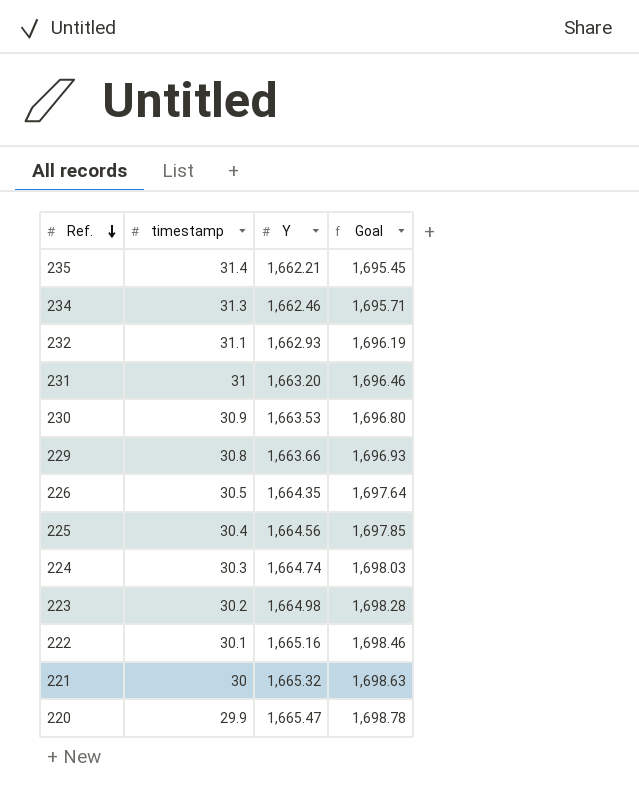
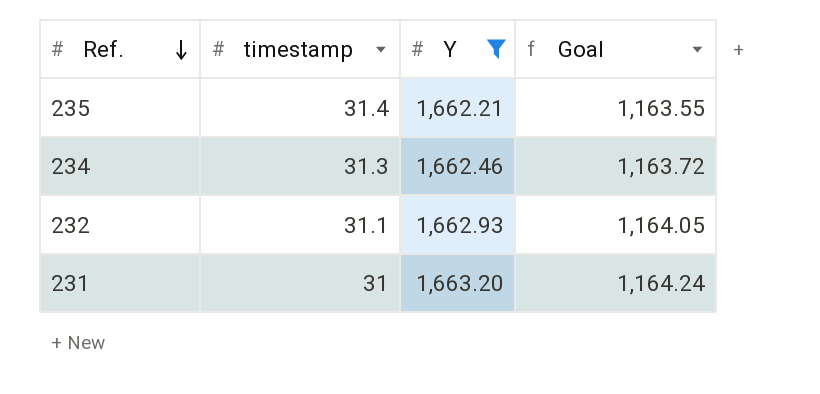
filter: none -> Y <= 1,663.20
column Goal | formula: [Y] * 1.02 -> [Y] * 0.7

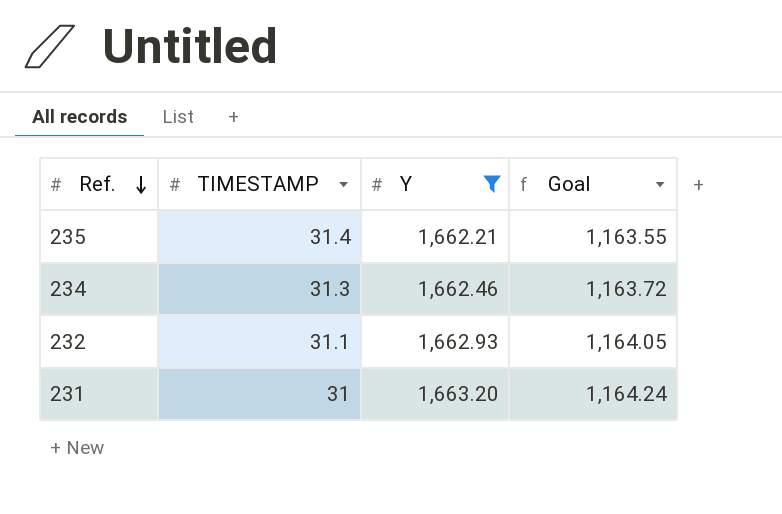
column name: timestamp -> TIMESTAMP

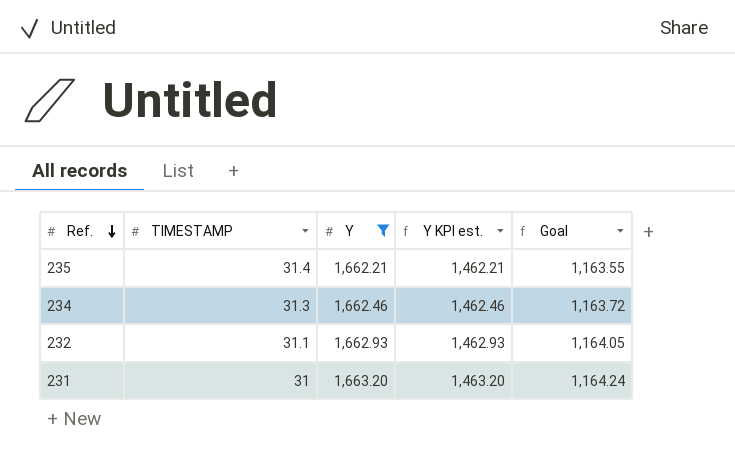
column Y KPI est. | formula: none -> [Y] - 200

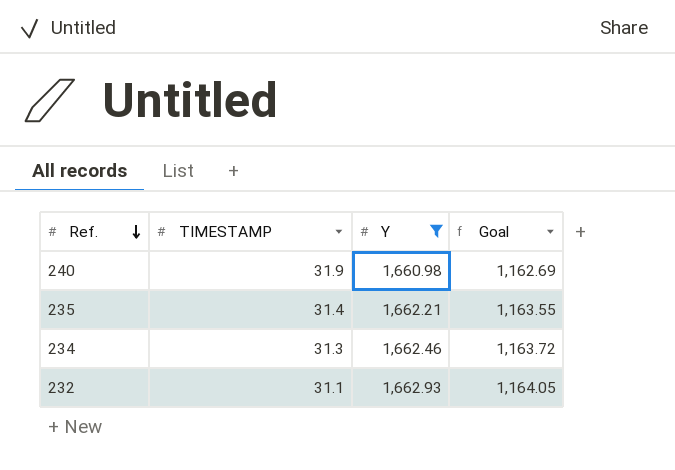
column Y KPI est. | formula: [Y] - 200 -> none
row 231: 31 | 1,663.20 | 1,463.20 | 1,164.24 -> none
row 240: none -> 31.9 | 1,660.98 | 1,162.69

